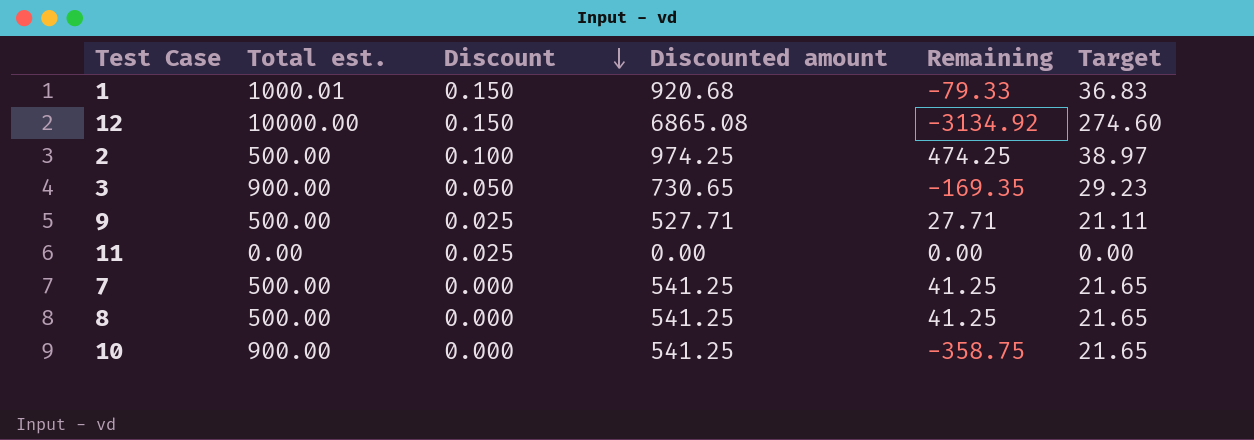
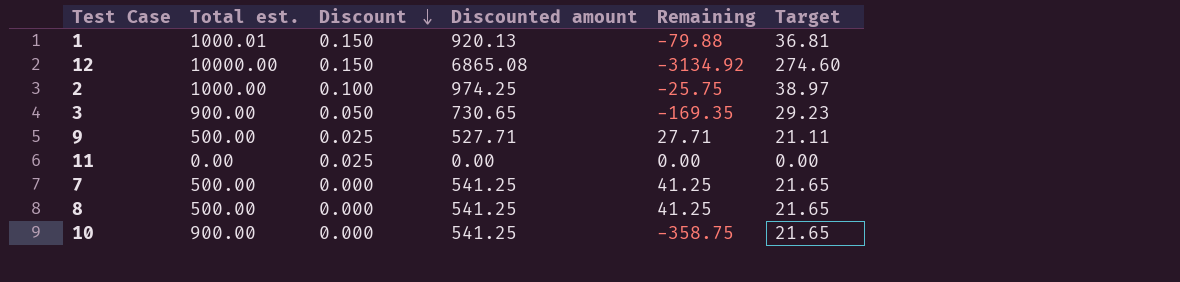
1 | Discounted amount: 920.68 -> 920.13
1 | Remaining: -79.33 -> -79.88
1 | Target: 36.83 -> 36.81
2 | Total est.: 500.00 -> 1000.00
2 | Remaining: 474.25 -> -25.75

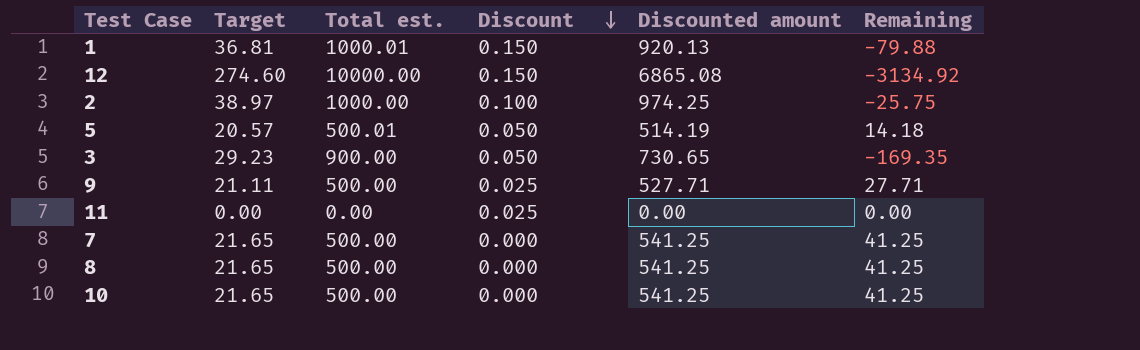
column Target | position: 6 -> 2
row 5: none -> 20.57 | 500.01 | 0.050 | 514.19 | 14.18
10 | Total est.: 900.00 -> 500.00
10 | Remaining: -358.75 -> 41.25

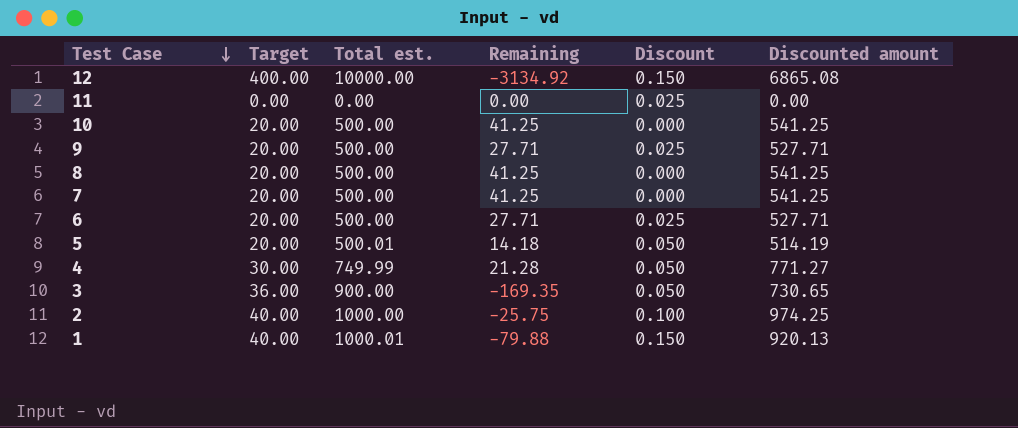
row order: Discount descending -> Test Case descending
column Target | formula: [Discounted amount] * 0.04 -> [Total est.] * 0.04
column Remaining | position: 6 -> 4
row 6: none -> 20.00 | 500.00 | 27.71 | 0.025 | 527.71
row 4: none -> 30.00 | 749.99 | 21.28 | 0.050 | 771.27

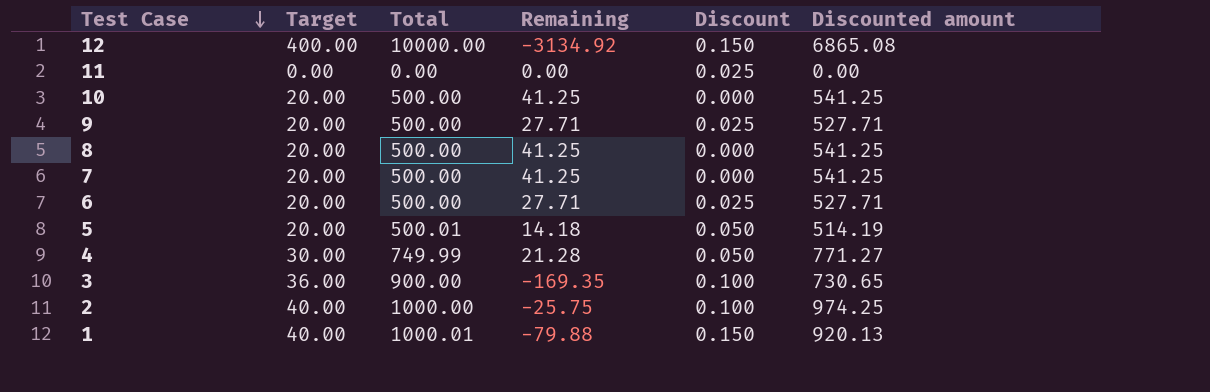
column name: Total est. -> Total
3 | Discount: 0.050 -> 0.100

